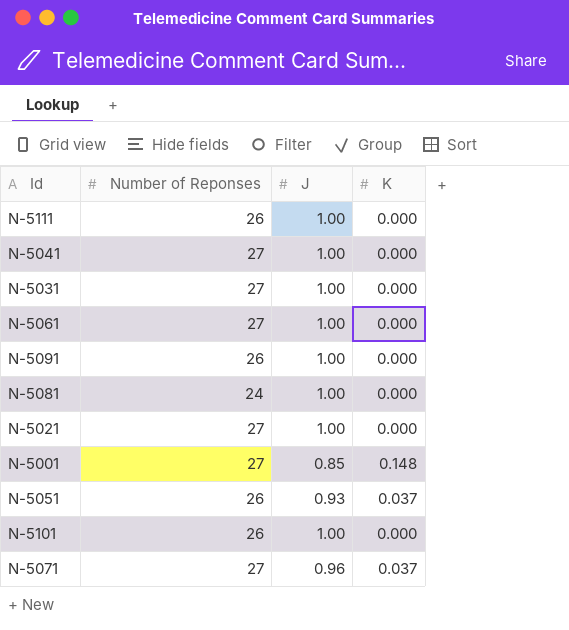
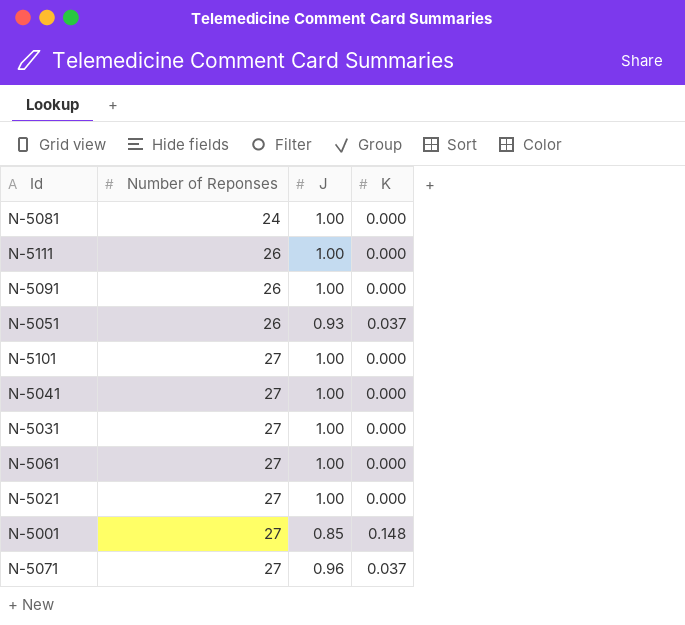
row order: none -> Number of Reponses ascending
N-5101 | Number of Reponses: 26 -> 27

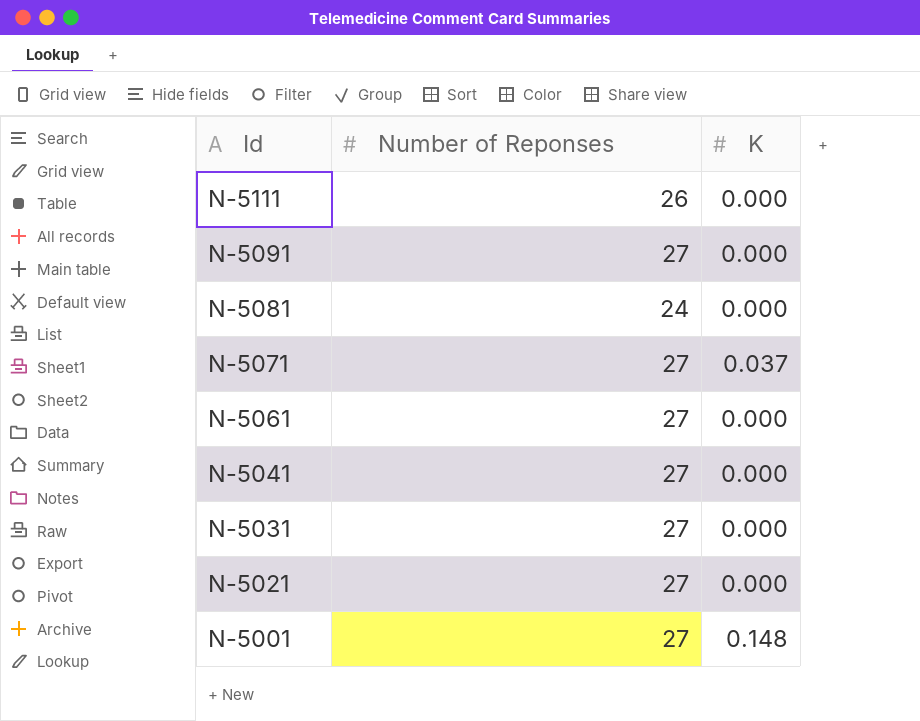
row order: Number of Reponses ascending -> Id descending
column J | position: 3 -> none
row N-5051: 26 | 0.93 | 0.037 -> none
row N-5101: 27 | 1.00 | 0.000 -> none
N-5091 | Number of Reponses: 26 -> 27

